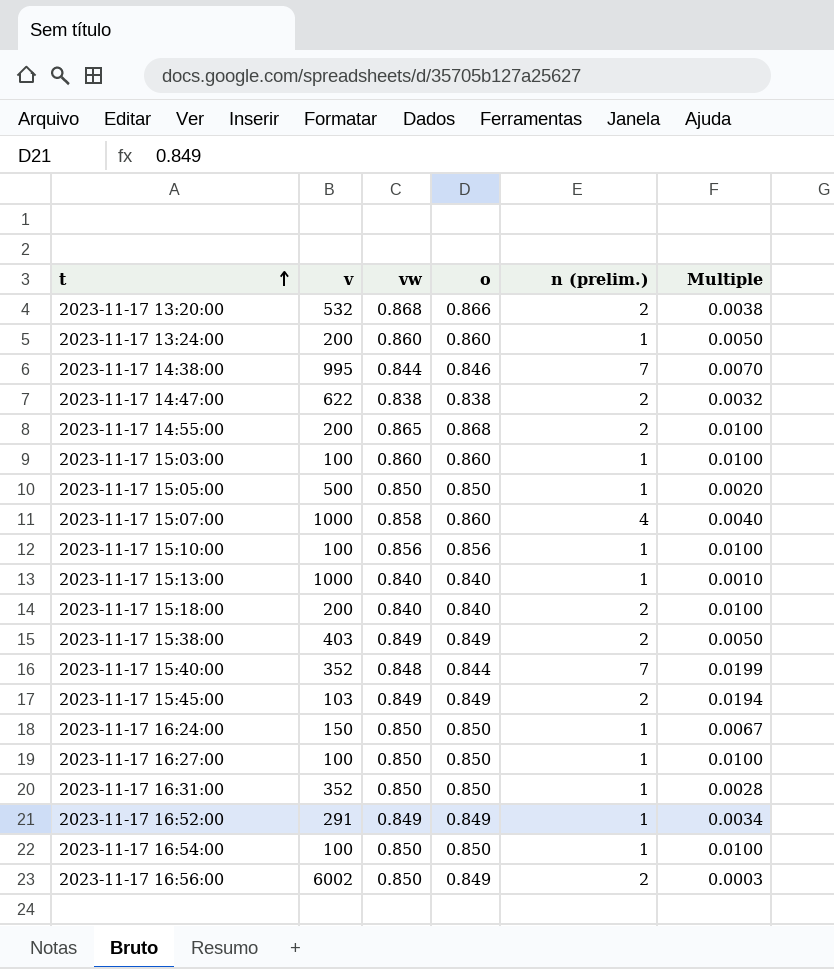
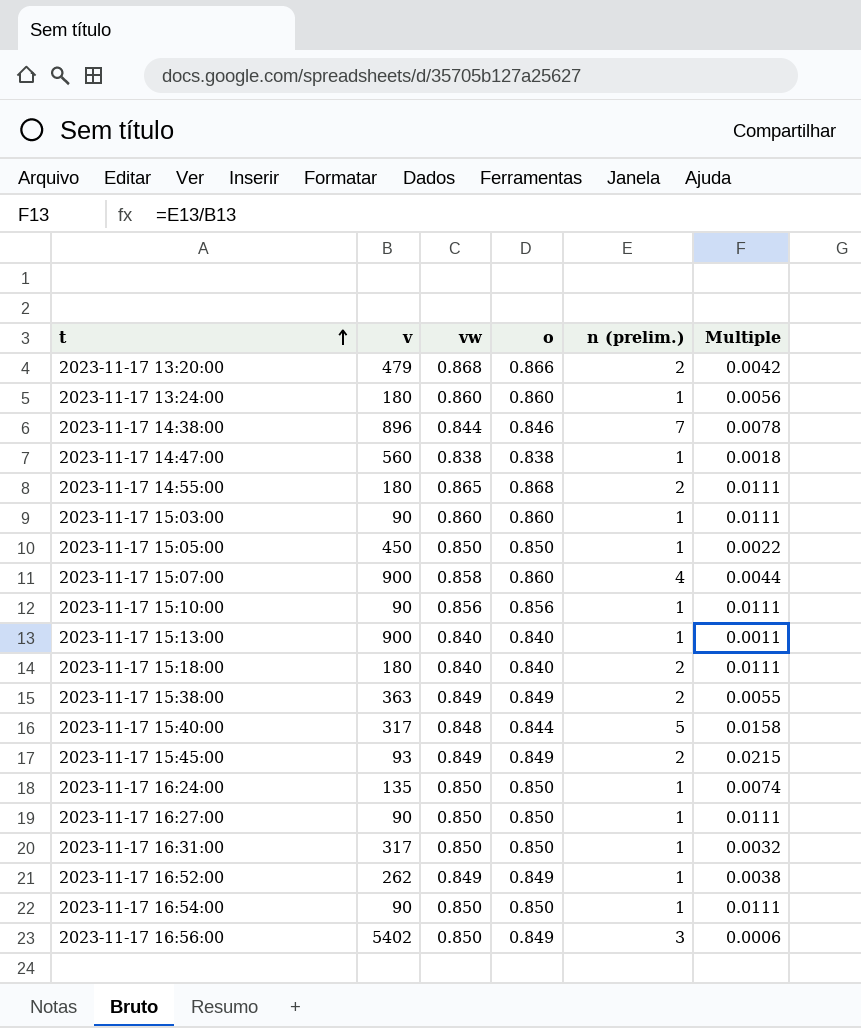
2023-11-17 13:20:00 | v: 532 -> 479
2023-11-17 13:20:00 | Multiple: 0.0038 -> 0.0042
2023-11-17 13:24:00 | v: 200 -> 180
2023-11-17 13:24:00 | Multiple: 0.0050 -> 0.0056
2023-11-17 14:38:00 | v: 995 -> 896
2023-11-17 14:38:00 | Multiple: 0.0070 -> 0.0078
2023-11-17 14:47:00 | v: 622 -> 560
2023-11-17 14:47:00 | n (prelim.): 2 -> 1
2023-11-17 14:47:00 | Multiple: 0.0032 -> 0.0018
2023-11-17 14:55:00 | v: 200 -> 180
2023-11-17 14:55:00 | Multiple: 0.0100 -> 0.0111
2023-11-17 15:03:00 | v: 100 -> 90
2023-11-17 15:03:00 | Multiple: 0.0100 -> 0.0111
2023-11-17 15:05:00 | v: 500 -> 450
2023-11-17 15:05:00 | Multiple: 0.0020 -> 0.0022
2023-11-17 15:07:00 | v: 1000 -> 900
2023-11-17 15:07:00 | Multiple: 0.0040 -> 0.0044
2023-11-17 15:10:00 | v: 100 -> 90
2023-11-17 15:10:00 | Multiple: 0.0100 -> 0.0111
2023-11-17 15:13:00 | v: 1000 -> 900
2023-11-17 15:13:00 | Multiple: 0.0010 -> 0.0011
2023-11-17 15:18:00 | v: 200 -> 180
2023-11-17 15:18:00 | Multiple: 0.0100 -> 0.0111
2023-11-17 15:38:00 | v: 403 -> 363
2023-11-17 15:38:00 | Multiple: 0.0050 -> 0.0055
2023-11-17 15:40:00 | v: 352 -> 317
2023-11-17 15:40:00 | n (prelim.): 7 -> 5
2023-11-17 15:40:00 | Multiple: 0.0199 -> 0.0158
2023-11-17 15:45:00 | v: 103 -> 93
2023-11-17 15:45:00 | Multiple: 0.0194 -> 0.0215
2023-11-17 16:24:00 | v: 150 -> 135
2023-11-17 16:24:00 | Multiple: 0.0067 -> 0.0074
2023-11-17 16:27:00 | v: 100 -> 90
2023-11-17 16:27:00 | Multiple: 0.0100 -> 0.0111
2023-11-17 16:31:00 | v: 352 -> 317
2023-11-17 16:31:00 | Multiple: 0.0028 -> 0.0032
2023-11-17 16:52:00 | v: 291 -> 262
2023-11-17 16:52:00 | Multiple: 0.0034 -> 0.0038
2023-11-17 16:54:00 | v: 100 -> 90
2023-11-17 16:54:00 | Multiple: 0.0100 -> 0.0111
2023-11-17 16:56:00 | v: 6002 -> 5402
2023-11-17 16:56:00 | n (prelim.): 2 -> 3
2023-11-17 16:56:00 | Multiple: 0.0003 -> 0.0006

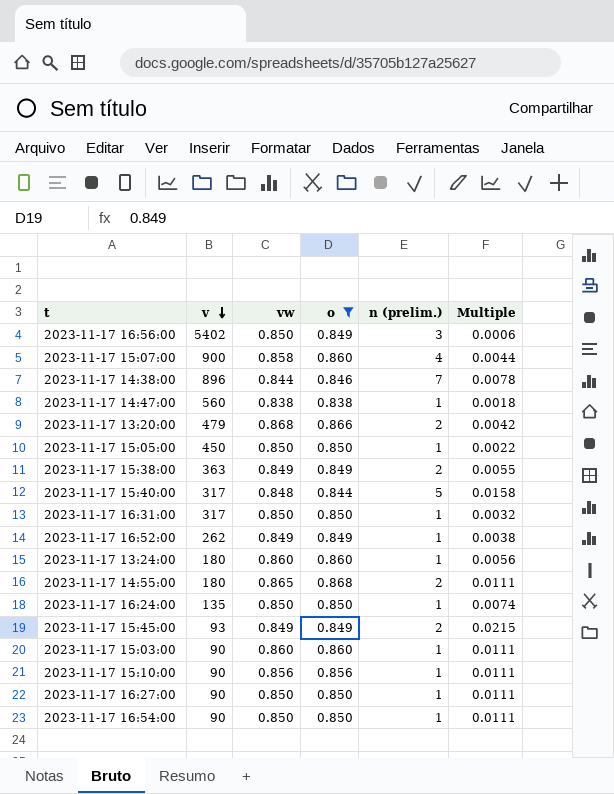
filter: none -> o != 0.840
row order: t ascending -> v descending

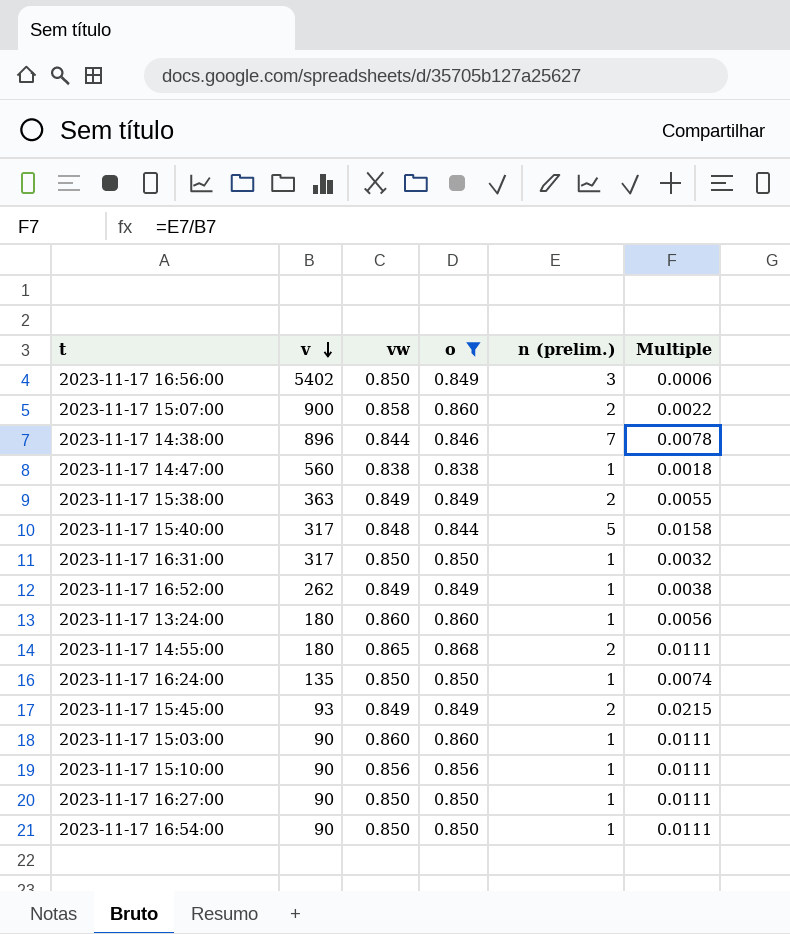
row 2023-11-17 13:20:00: 479 | 0.868 | 0.866 | 2 | 0.0042 -> none
row 2023-11-17 15:05:00: 450 | 0.850 | 0.850 | 1 | 0.0022 -> none
2023-11-17 15:07:00 | n (prelim.): 4 -> 2
2023-11-17 15:07:00 | Multiple: 0.0044 -> 0.0022

